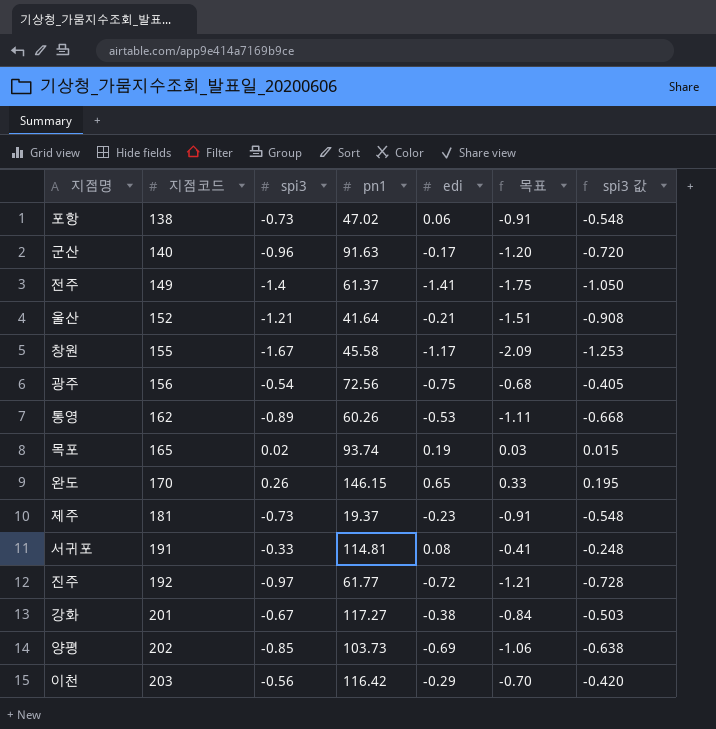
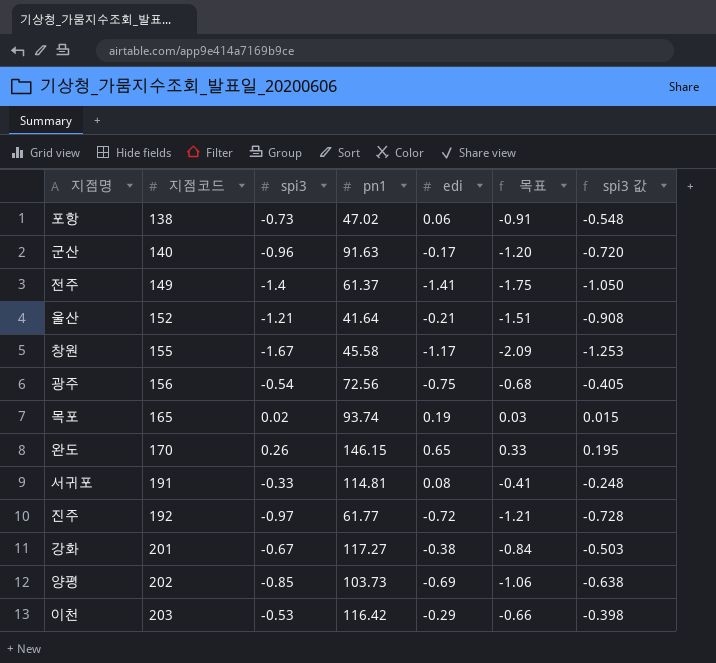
row 통영: 162 | -0.89 | 60.26 | -0.53 | -1.11 | -0.668 -> none
row 제주: 181 | -0.73 | 19.37 | -0.23 | -0.91 | -0.548 -> none
이천 | spi3: -0.56 -> -0.53
이천 | 목표: -0.70 -> -0.66
이천 | spi3 값: -0.420 -> -0.398

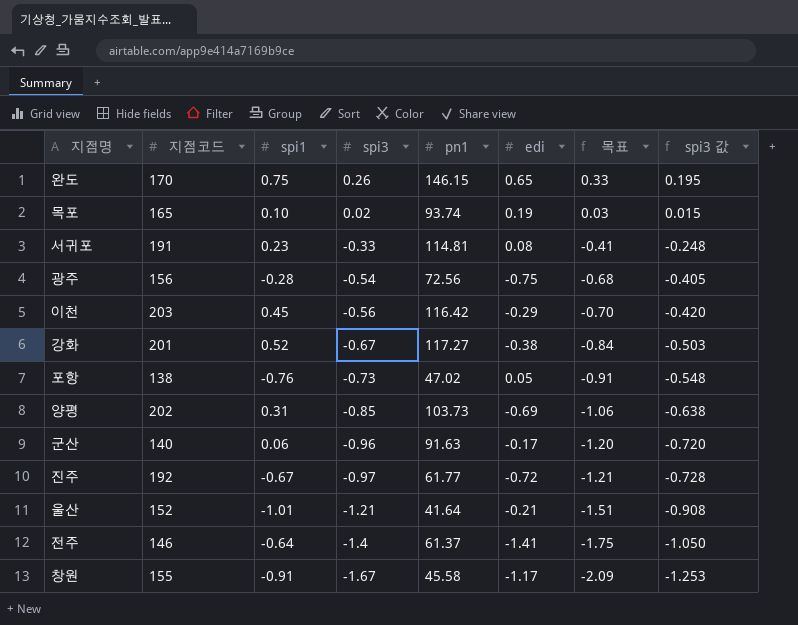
row order: 지점코드 ascending -> spi3 descending
column spi1 | position: none -> 3
이천 | spi3: -0.53 -> -0.56
이천 | 목표: -0.66 -> -0.70
이천 | spi3 값: -0.398 -> -0.420
포항 | edi: 0.06 -> 0.05
전주 | 지점코드: 149 -> 146

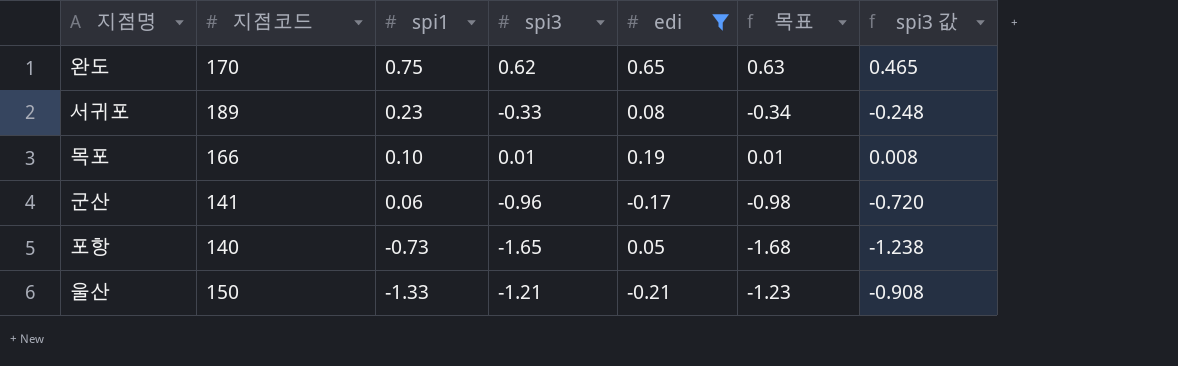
filter: none -> edi >= -0.21
row order: spi3 descending -> spi1 descending
column pn1 | position: 5 -> none
column 목표 | formula: [spi3] * 1.25 -> [spi3] * 1.02
완도 | spi3: 0.26 -> 0.62
완도 | spi3 값: 0.195 -> 0.465
서귀포 | 지점코드: 191 -> 189
목포 | 지점코드: 165 -> 166
목포 | spi3: 0.02 -> 0.01
목포 | spi3 값: 0.015 -> 0.008
군산 | 지점코드: 140 -> 141
포항 | 지점코드: 138 -> 140
포항 | spi1: -0.76 -> -0.73
포항 | spi3: -0.73 -> -1.65
포항 | spi3 값: -0.548 -> -1.238
울산 | 지점코드: 152 -> 150
울산 | spi1: -1.01 -> -1.33

